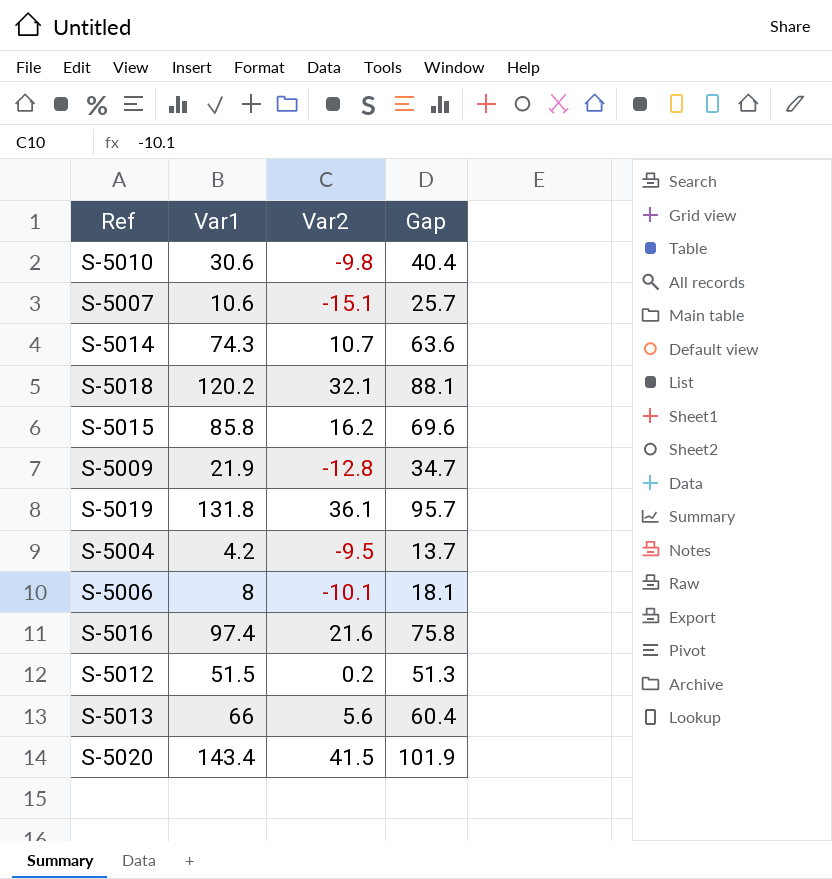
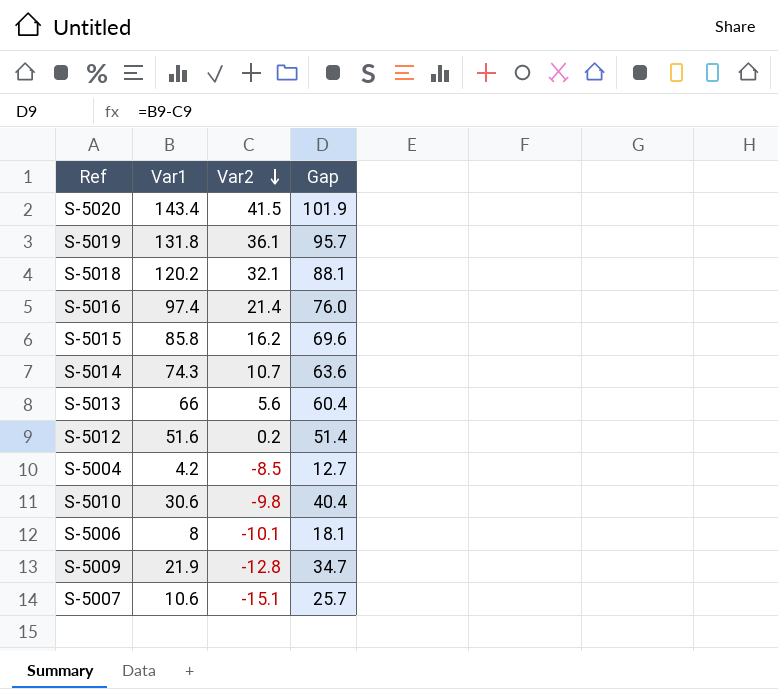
row order: none -> Var2 descending
S-5016 | Var2: 21.6 -> 21.4
S-5016 | Gap: 75.8 -> 76.0
S-5012 | Var1: 51.5 -> 51.6
S-5012 | Gap: 51.3 -> 51.4
S-5004 | Var2: -9.5 -> -8.5
S-5004 | Gap: 13.7 -> 12.7

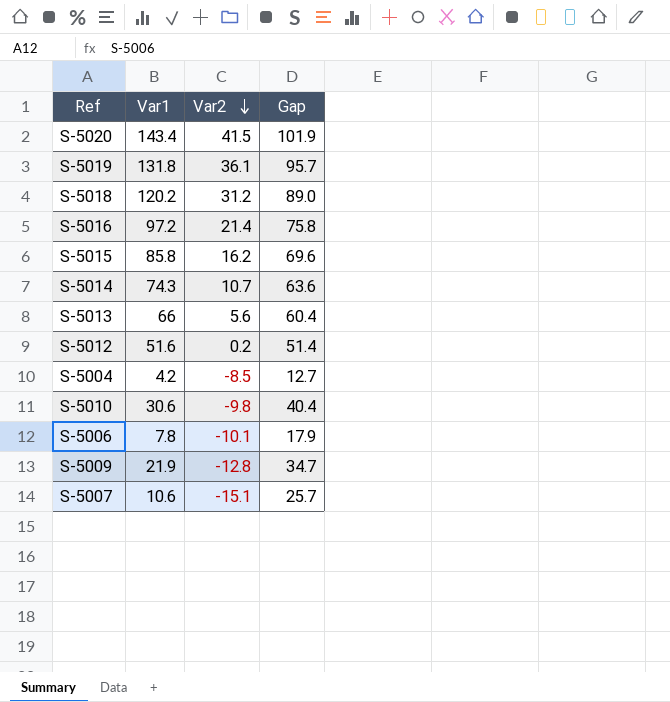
S-5018 | Var2: 32.1 -> 31.2
S-5018 | Gap: 88.1 -> 89.0
S-5016 | Var1: 97.4 -> 97.2
S-5016 | Gap: 76.0 -> 75.8
S-5006 | Var1: 8 -> 7.8
S-5006 | Gap: 18.1 -> 17.9

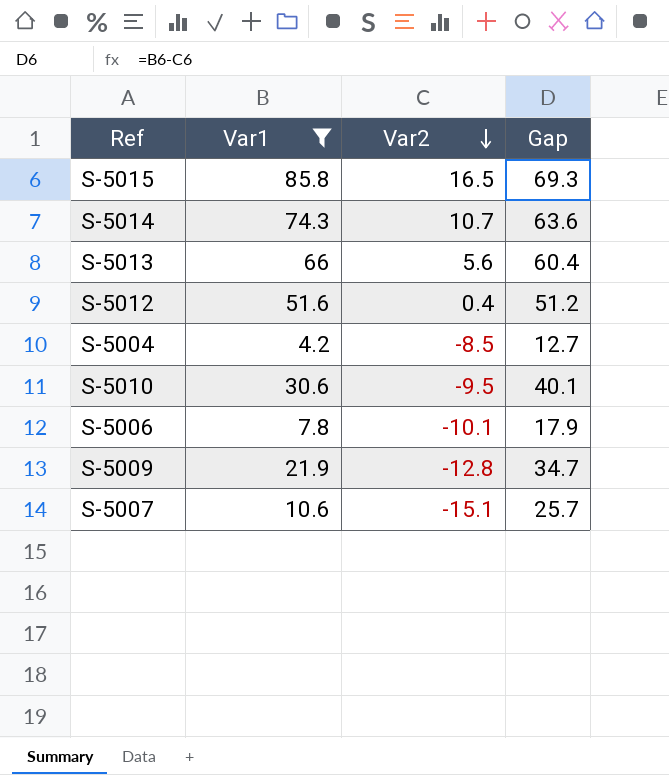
filter: none -> Var1 <= 85.8
S-5015 | Var2: 16.2 -> 16.5
S-5015 | Gap: 69.6 -> 69.3
S-5012 | Var2: 0.2 -> 0.4
S-5012 | Gap: 51.4 -> 51.2
S-5010 | Var2: -9.8 -> -9.5
S-5010 | Gap: 40.4 -> 40.1

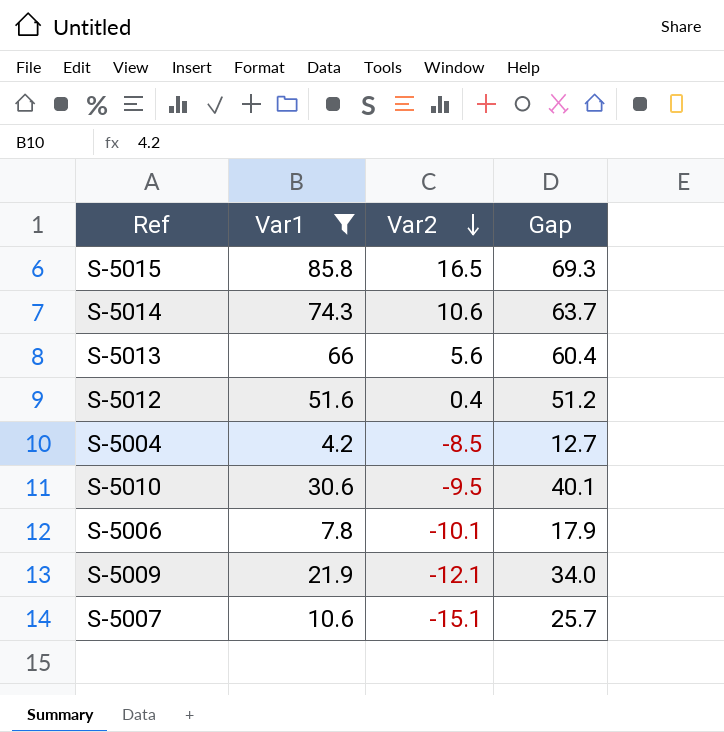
S-5014 | Var2: 10.7 -> 10.6
S-5014 | Gap: 63.6 -> 63.7
S-5009 | Var2: -12.8 -> -12.1
S-5009 | Gap: 34.7 -> 34.0

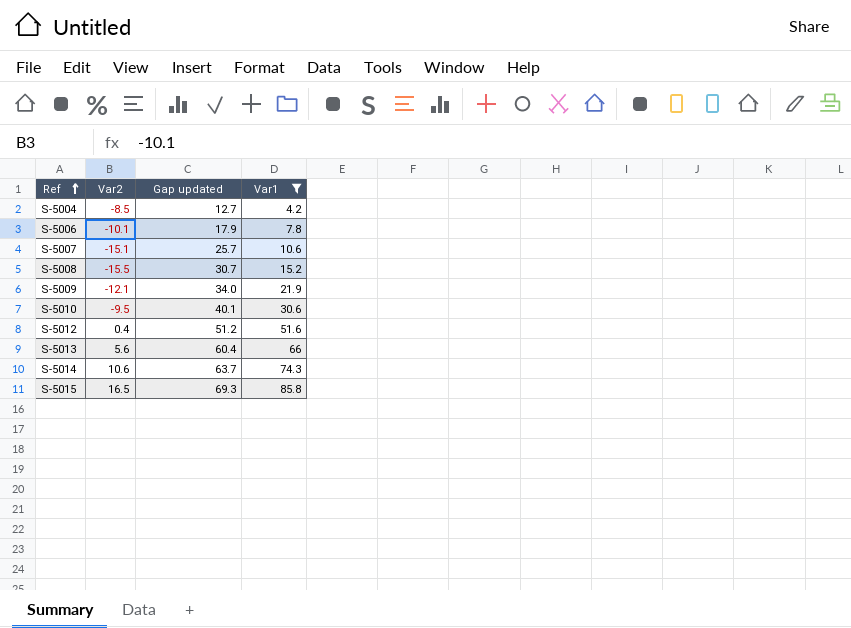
row order: Var2 descending -> Ref ascending
column name: Gap -> Gap updated
column Var1 | position: 2 -> 4
row S-5008: none -> -15.5 | 30.7 | 15.2

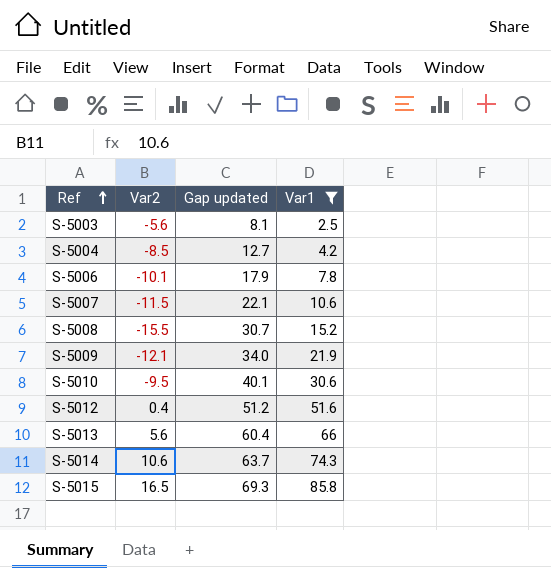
row S-5003: none -> -5.6 | 8.1 | 2.5
S-5007 | Var2: -15.1 -> -11.5
S-5007 | Gap updated: 25.7 -> 22.1

